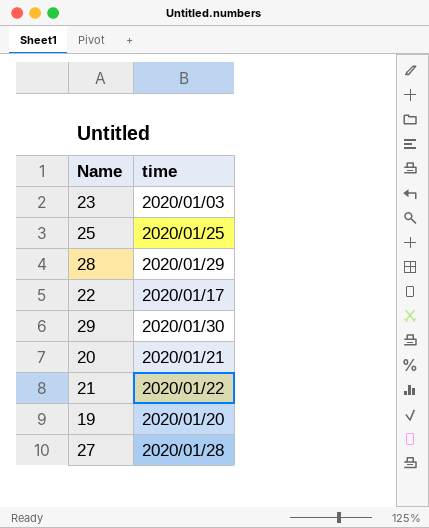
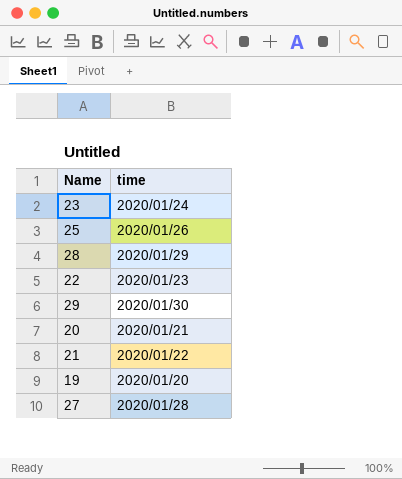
23 | time: 2020/01/03 -> 2020/01/24
25 | time: 2020/01/25 -> 2020/01/26
22 | time: 2020/01/17 -> 2020/01/23

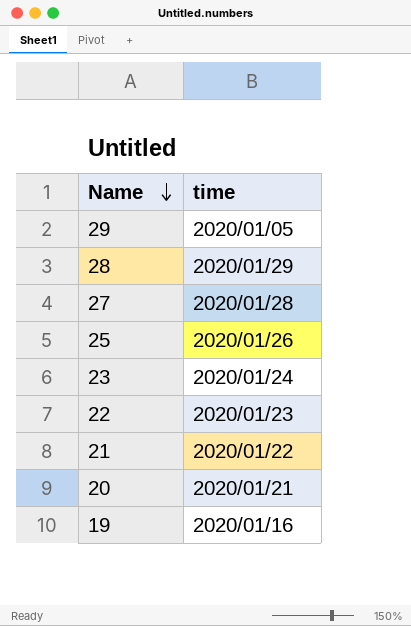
row order: none -> Name descending
29 | time: 2020/01/30 -> 2020/01/05
19 | time: 2020/01/20 -> 2020/01/16

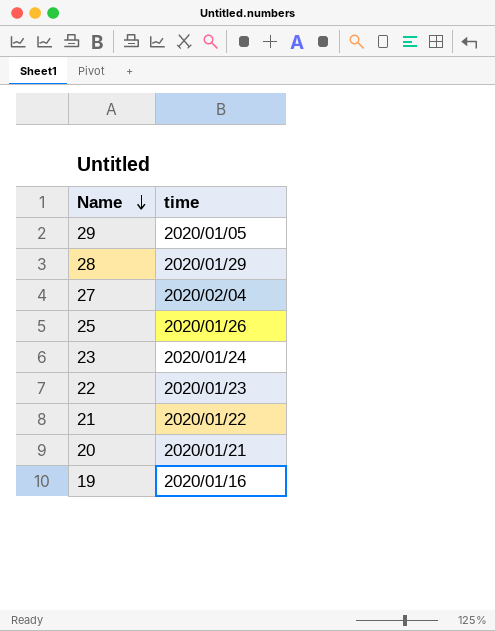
27 | time: 2020/01/28 -> 2020/02/04

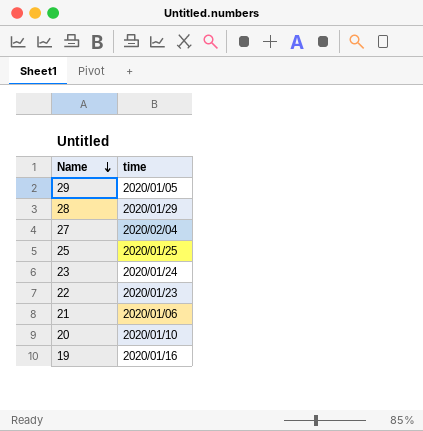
25 | time: 2020/01/26 -> 2020/01/25
21 | time: 2020/01/22 -> 2020/01/06
20 | time: 2020/01/21 -> 2020/01/10

